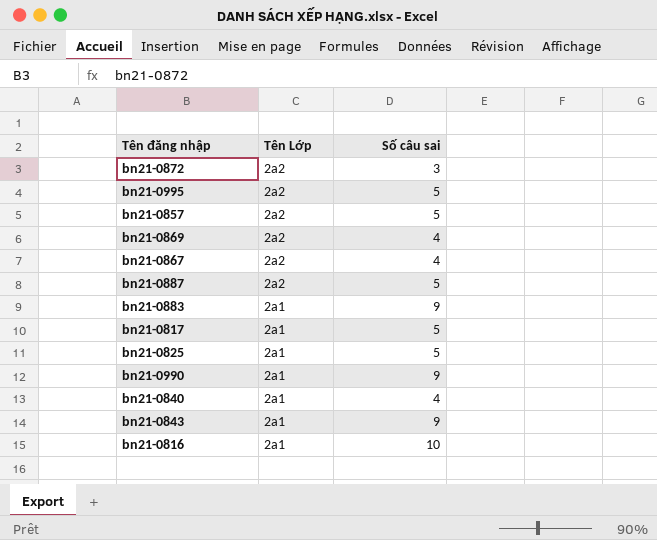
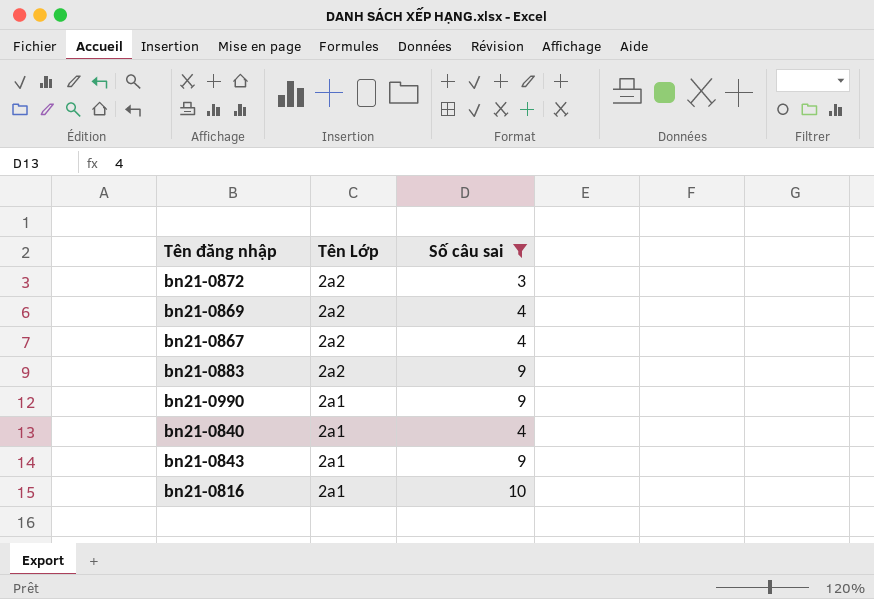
filter: none -> Số câu sai != 5
bn21-0883 | Tên Lớp: 2a1 -> 2a2

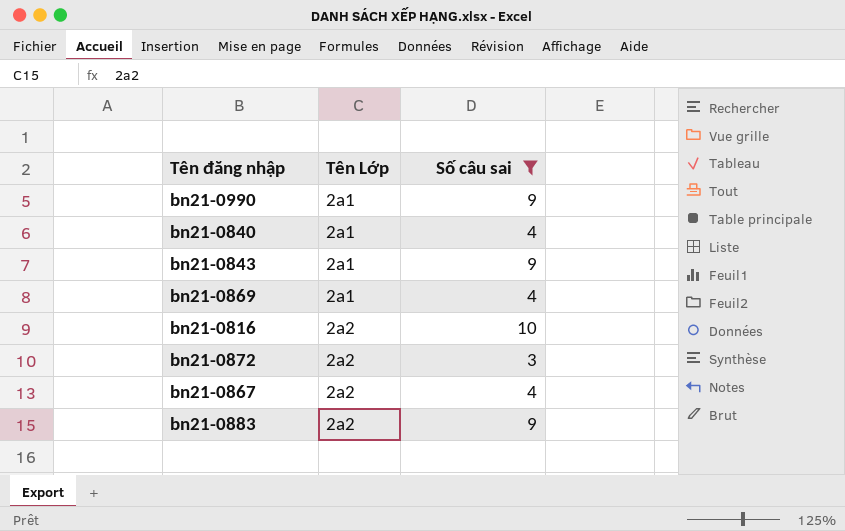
row order: Tên Lớp descending -> Tên Lớp ascending
bn21-0869 | Tên Lớp: 2a2 -> 2a1
bn21-0816 | Tên Lớp: 2a1 -> 2a2

